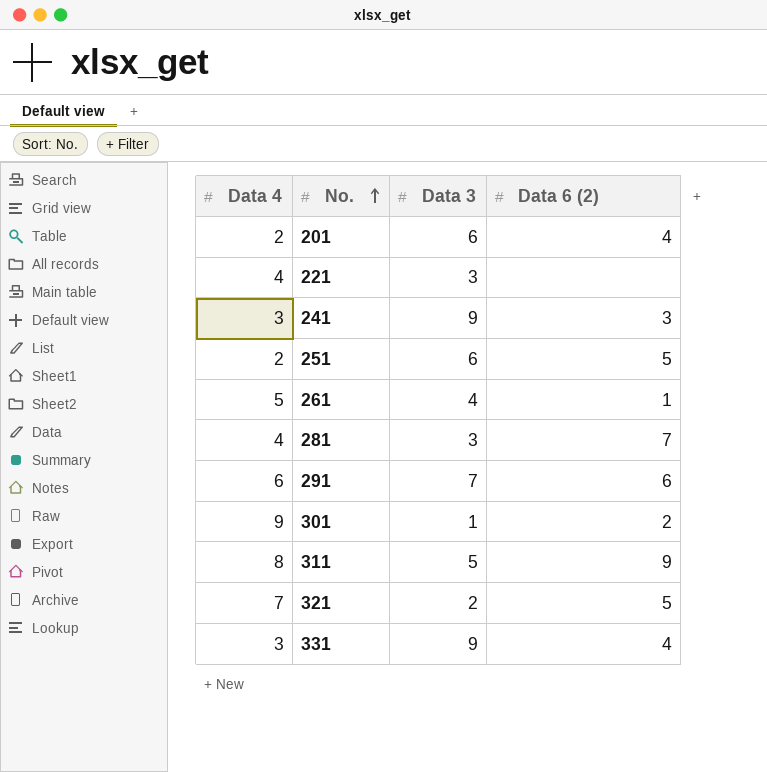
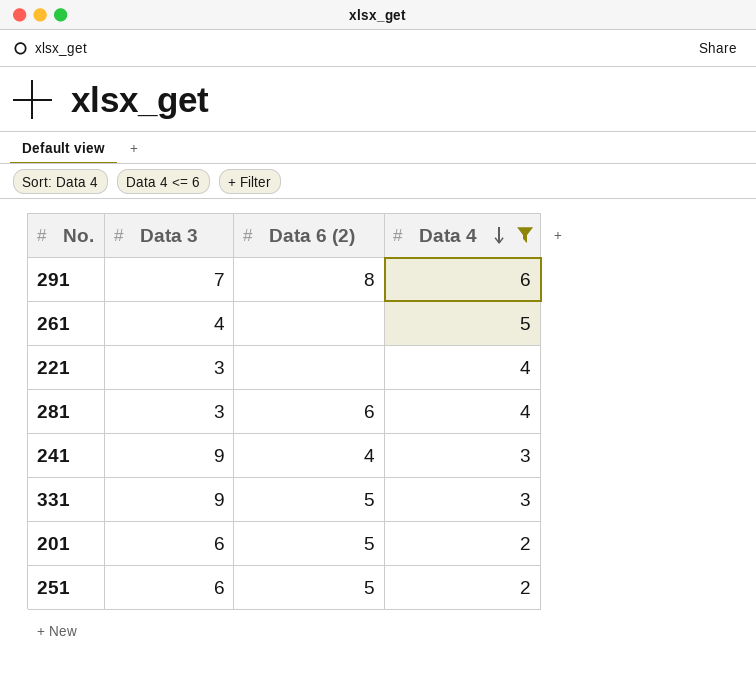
filter: none -> Data 4 <= 6
row order: No. ascending -> Data 4 descending
column Data 4 | position: 1 -> 4
291 | Data 6 (2): 6 -> 8
261 | Data 6 (2): 1 -> none
281 | Data 6 (2): 7 -> 6
241 | Data 6 (2): 3 -> 4
331 | Data 6 (2): 4 -> 5
201 | Data 6 (2): 4 -> 5

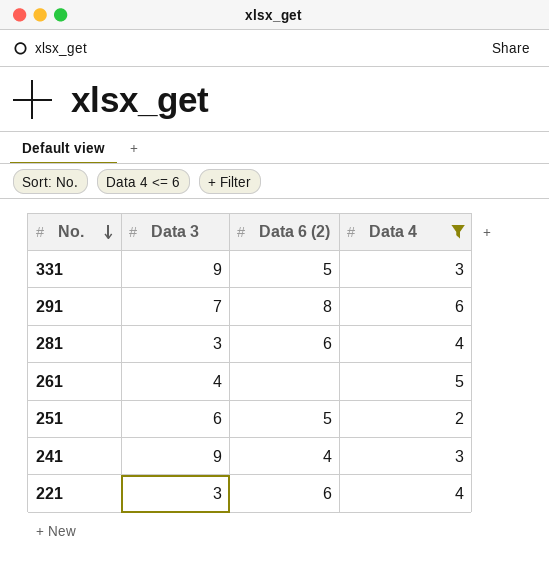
row order: Data 4 descending -> No. descending
row 201: 6 | 5 | 2 -> none
221 | Data 6 (2): none -> 6

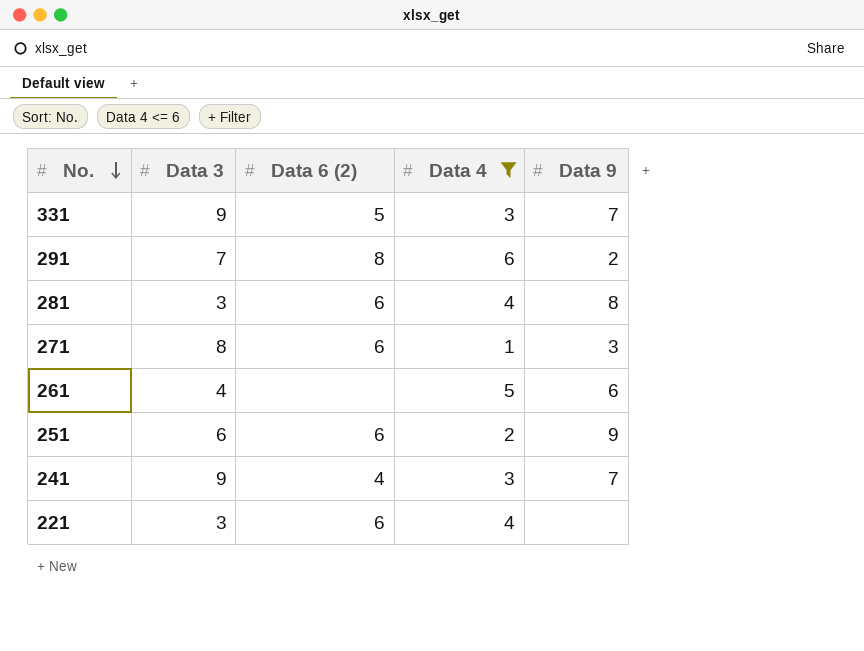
column Data 9 | position: none -> 5
row 271: none -> 8 | 6 | 1 | 3
251 | Data 6 (2): 5 -> 6

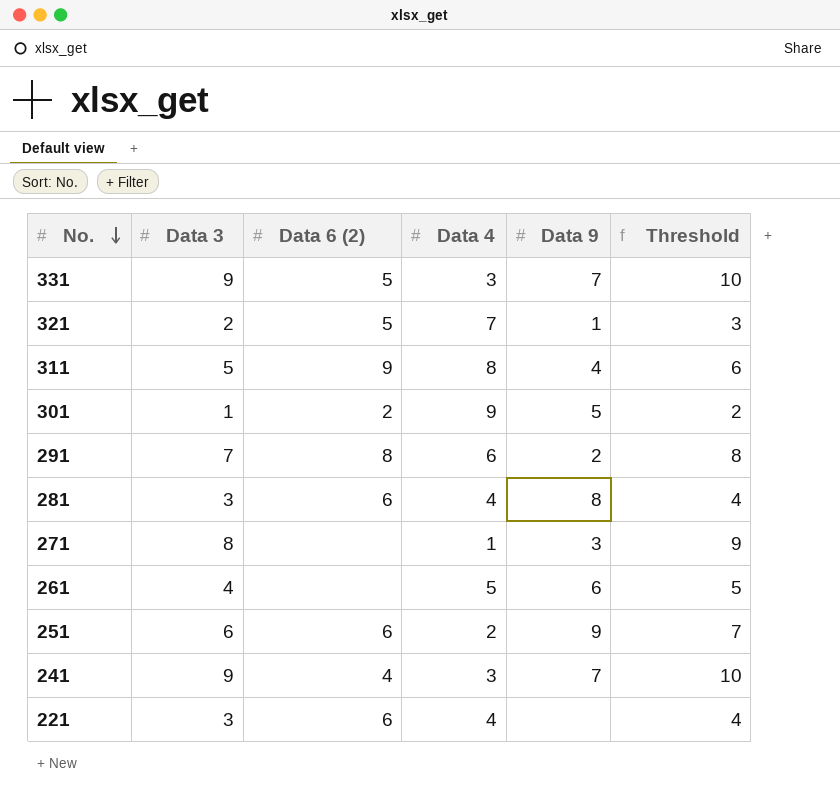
filter: Data 4 <= 6 -> none
column Threshold | formula: none -> [Data 3] + 1
271 | Data 6 (2): 6 -> none

